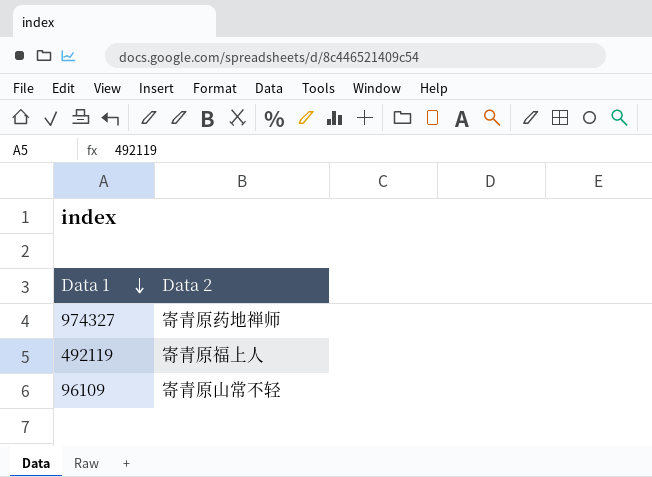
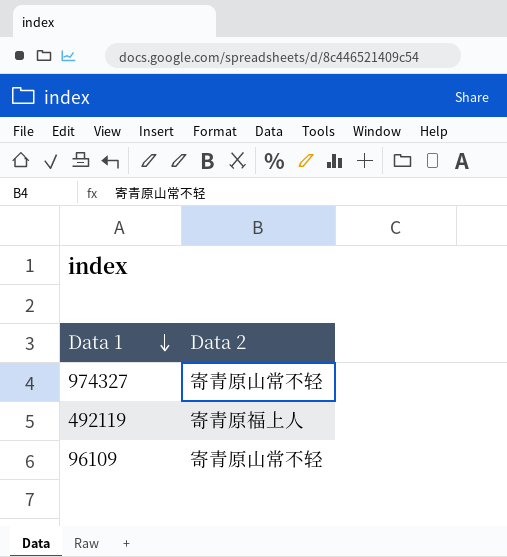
974327 | Data 2: 寄青原药地禅师 -> 寄青原山常不轻

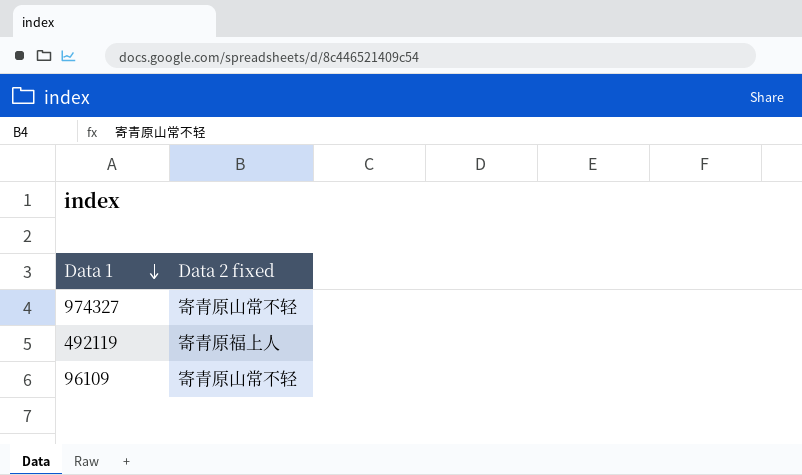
column name: Data 2 -> Data 2 fixed

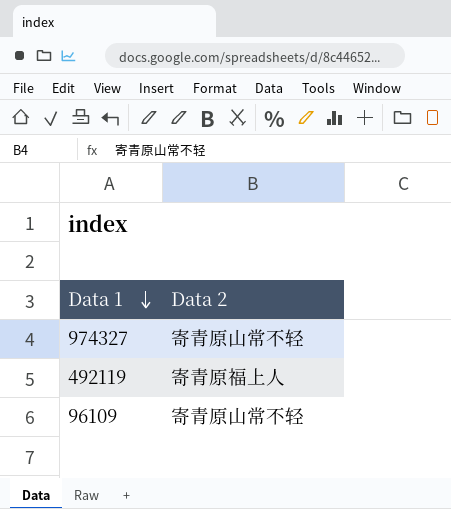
column name: Data 2 fixed -> Data 2

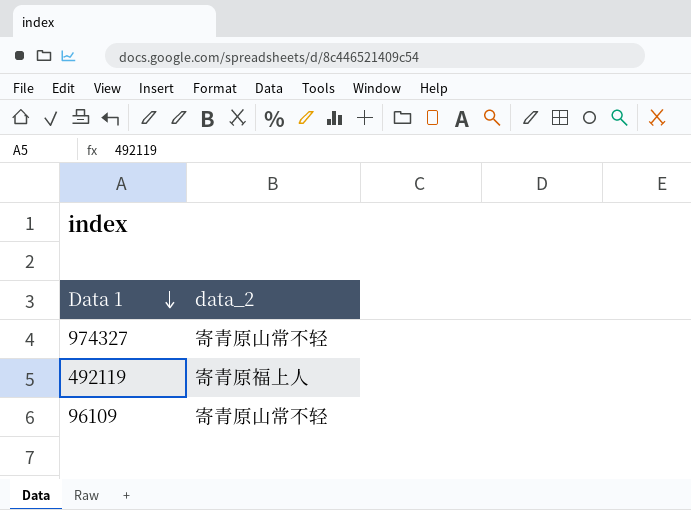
column name: Data 2 -> data_2

